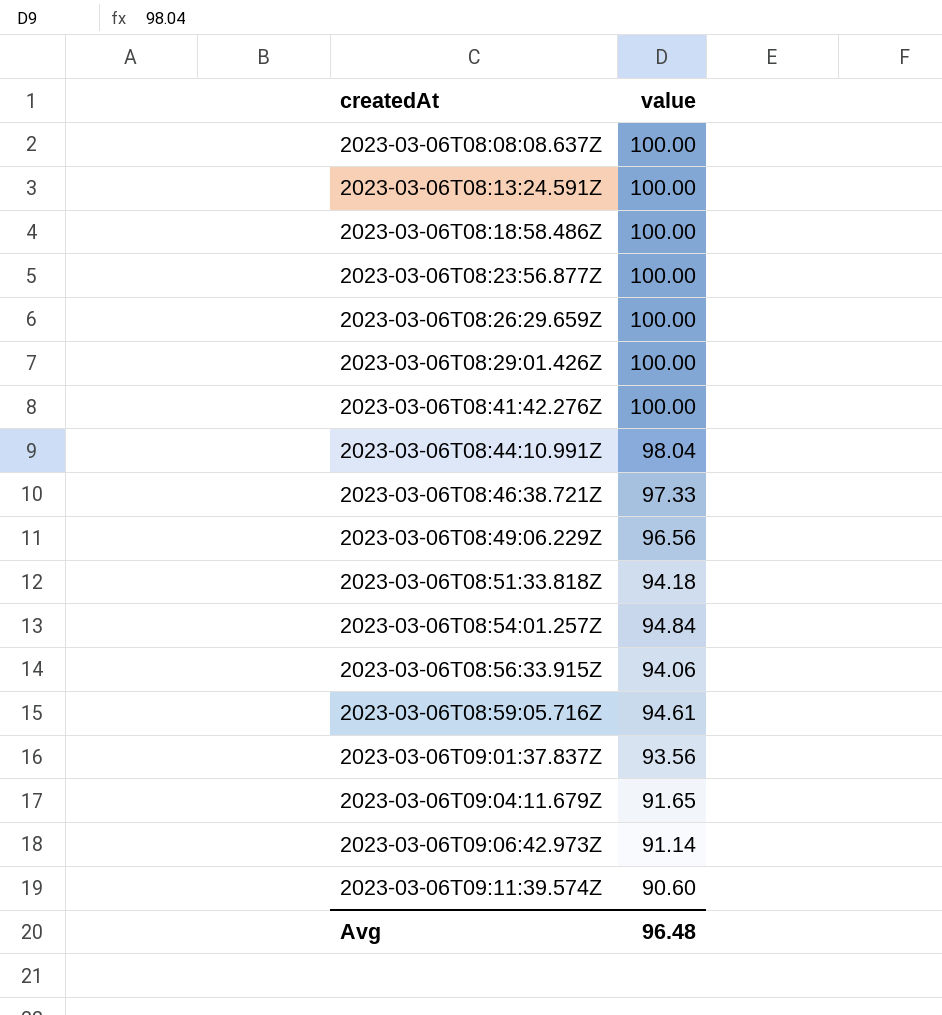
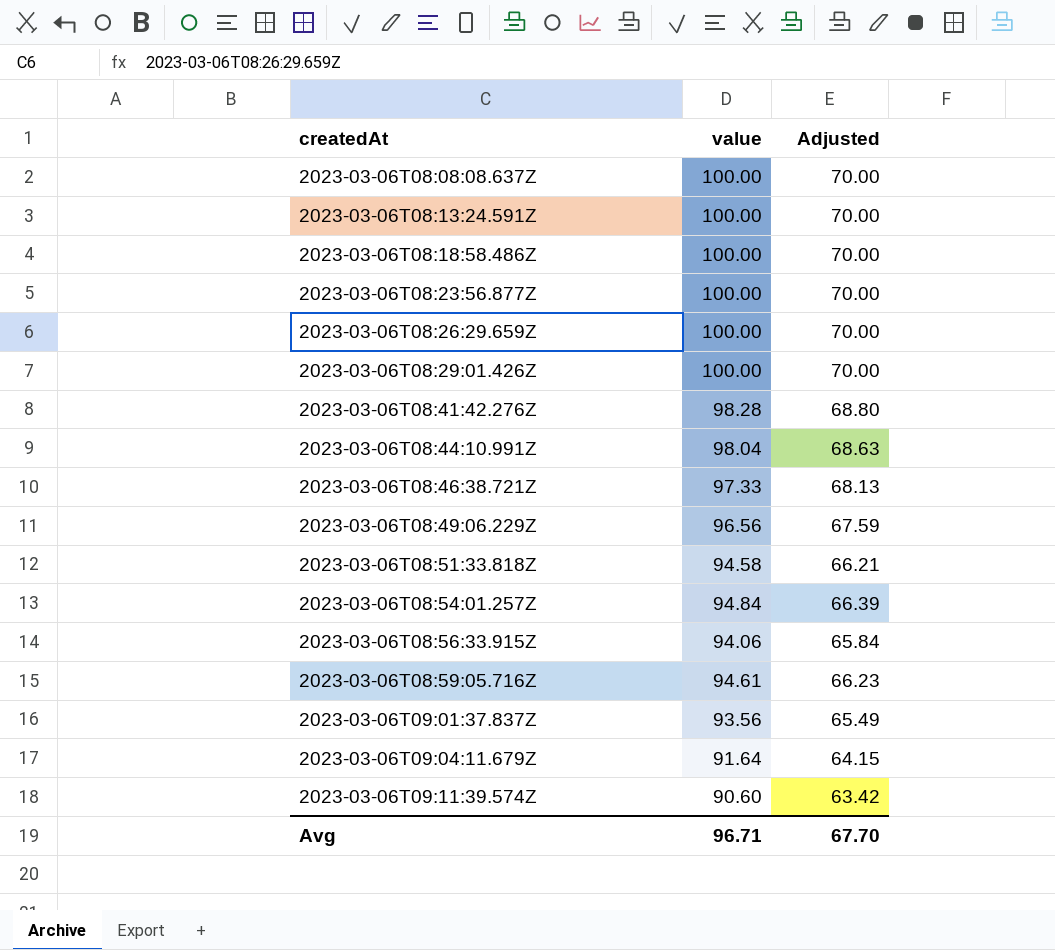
column Adjusted | formula: none -> [value] * 0.7
row 2023-03-06T09:06:42.973Z: 91.14 -> none
2023-03-06T08:41:42.276Z | value: 100.00 -> 98.28
2023-03-06T08:51:33.818Z | value: 94.18 -> 94.58
2023-03-06T09:04:11.679Z | value: 91.65 -> 91.64
Avg | value: 96.48 -> 96.71

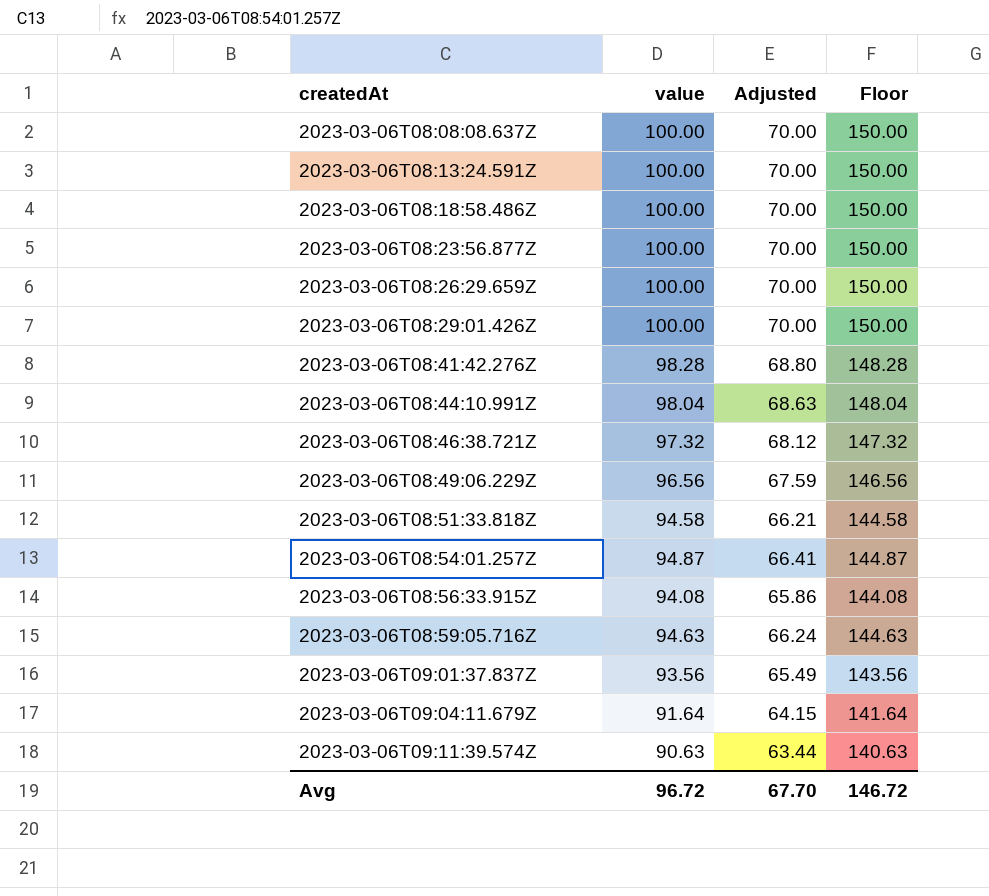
column Floor | formula: none -> [value] + 50
2023-03-06T08:46:38.721Z | value: 97.33 -> 97.32
2023-03-06T08:46:38.721Z | Adjusted: 68.13 -> 68.12
2023-03-06T08:54:01.257Z | value: 94.84 -> 94.87
2023-03-06T08:54:01.257Z | Adjusted: 66.39 -> 66.41
2023-03-06T08:56:33.915Z | value: 94.06 -> 94.08
2023-03-06T08:56:33.915Z | Adjusted: 65.84 -> 65.86
2023-03-06T08:59:05.716Z | value: 94.61 -> 94.63
2023-03-06T08:59:05.716Z | Adjusted: 66.23 -> 66.24
2023-03-06T09:11:39.574Z | value: 90.60 -> 90.63
2023-03-06T09:11:39.574Z | Adjusted: 63.42 -> 63.44
Avg | value: 96.71 -> 96.72

